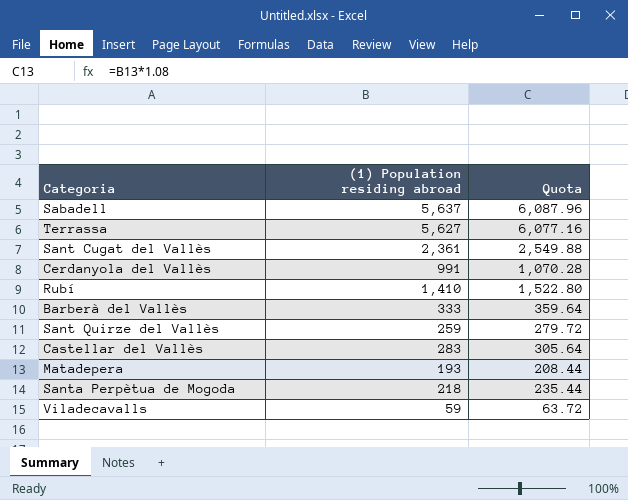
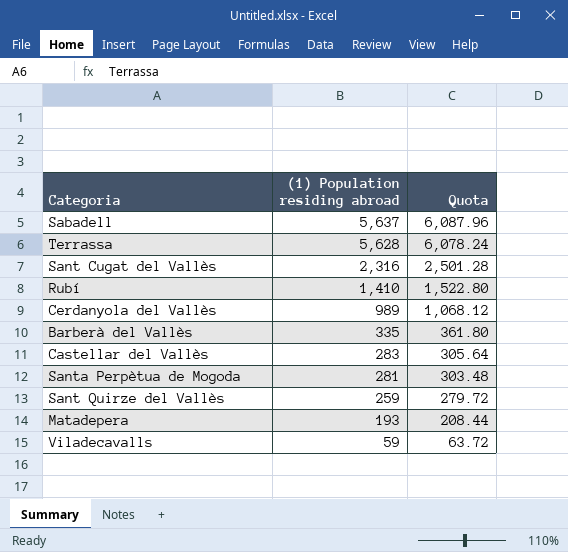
row order: none -> (1) Population residing abroad descending
Terrassa | (1) Population residing abroad: 5,627 -> 5,628
Terrassa | Quota: 6,077.16 -> 6,078.24
Sant Cugat del Vallès | (1) Population residing abroad: 2,361 -> 2,316
Sant Cugat del Vallès | Quota: 2,549.88 -> 2,501.28
Cerdanyola del Vallès | (1) Population residing abroad: 991 -> 989
Cerdanyola del Vallès | Quota: 1,070.28 -> 1,068.12
Barberà del Vallès | (1) Population residing abroad: 333 -> 335
Barberà del Vallès | Quota: 359.64 -> 361.80
Santa Perpètua de Mogoda | (1) Population residing abroad: 218 -> 281
Santa Perpètua de Mogoda | Quota: 235.44 -> 303.48

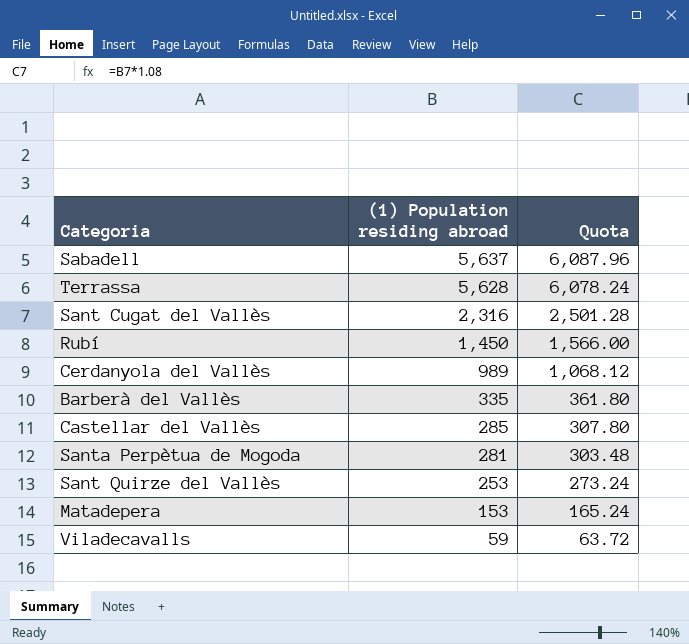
Rubí | (1) Population residing abroad: 1,410 -> 1,450
Rubí | Quota: 1,522.80 -> 1,566.00
Castellar del Vallès | (1) Population residing abroad: 283 -> 285
Castellar del Vallès | Quota: 305.64 -> 307.80
Sant Quirze del Vallès | (1) Population residing abroad: 259 -> 253
Sant Quirze del Vallès | Quota: 279.72 -> 273.24
Matadepera | (1) Population residing abroad: 193 -> 153
Matadepera | Quota: 208.44 -> 165.24

